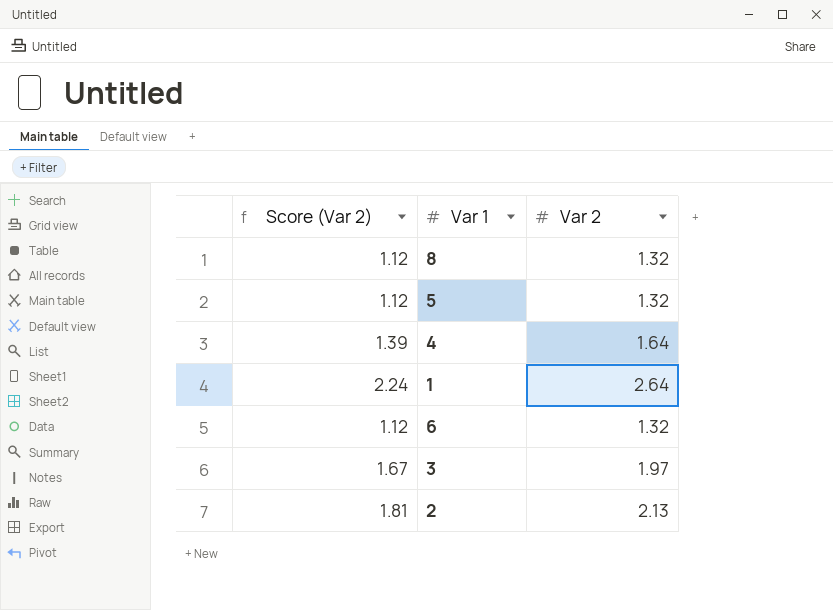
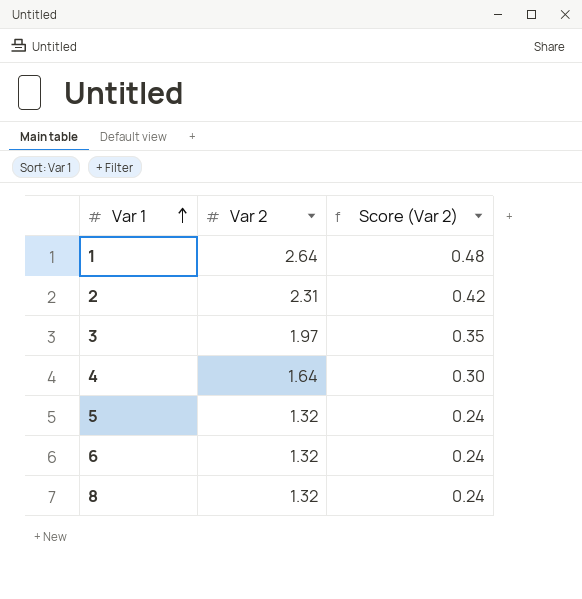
row order: none -> Var 1 ascending
column Score (Var 2) | formula: [Var 2] * 0.85 -> [Var 2] * 0.18
column Score (Var 2) | position: 1 -> 3
2 | Var 2: 2.13 -> 2.31

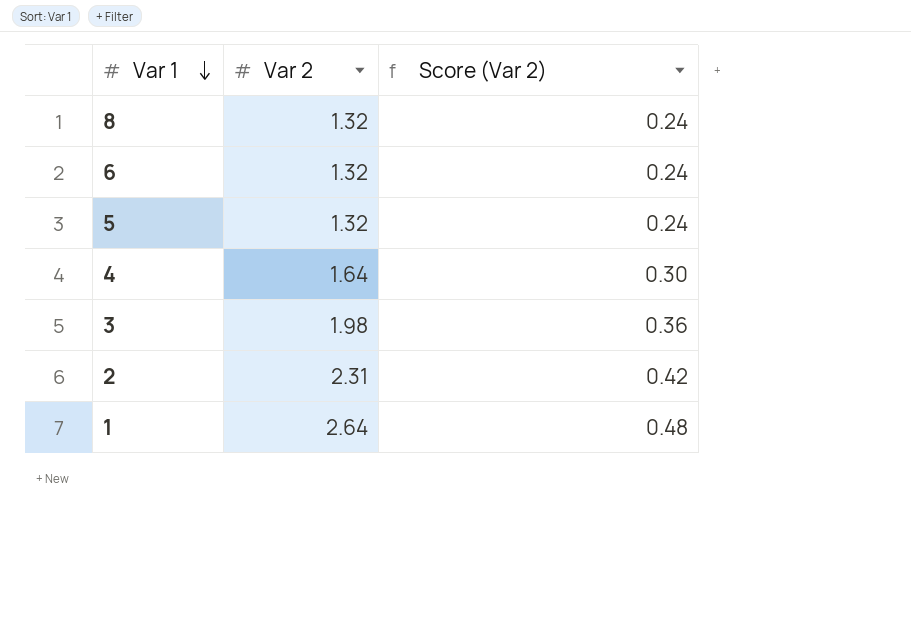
row order: Var 1 ascending -> Var 1 descending
3 | Var 2: 1.97 -> 1.98
3 | Score (Var 2): 0.35 -> 0.36

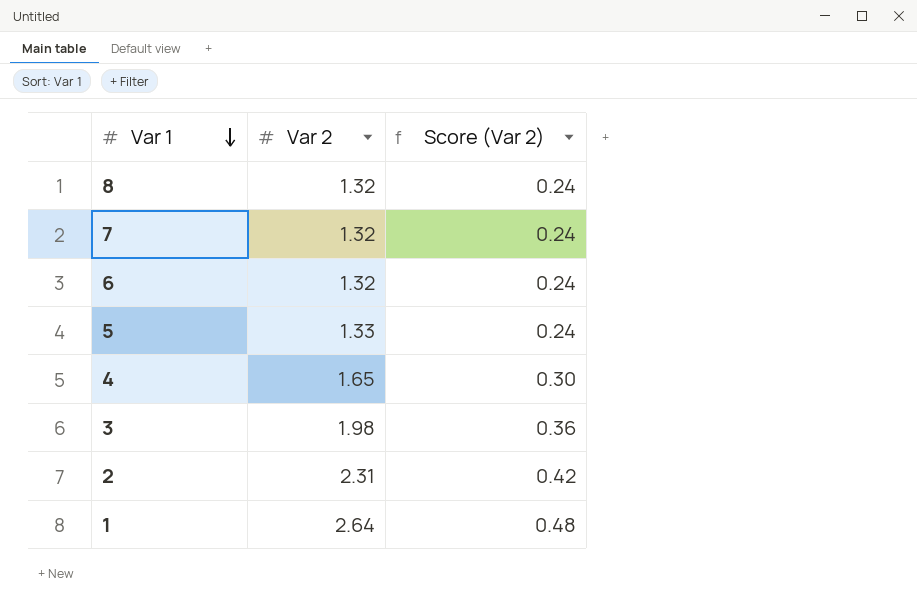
row 7: none -> 1.32 | 0.24
5 | Var 2: 1.32 -> 1.33
4 | Var 2: 1.64 -> 1.65

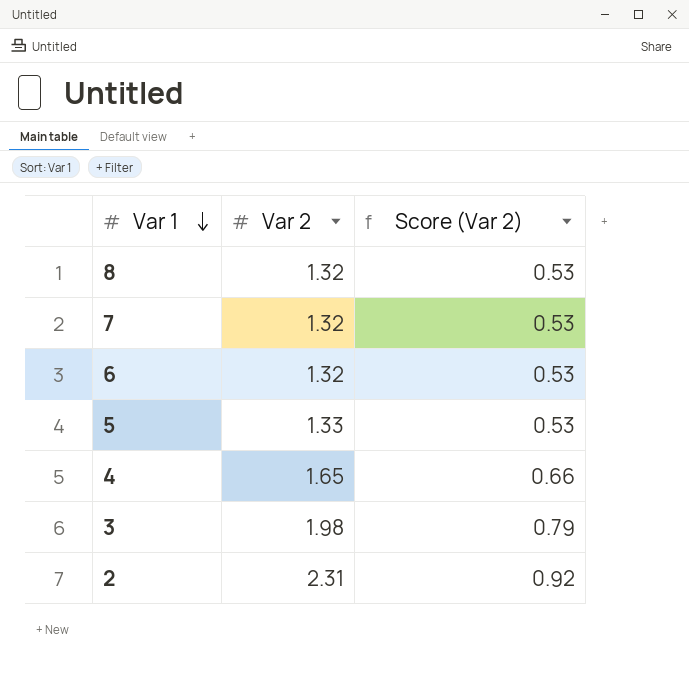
column Score (Var 2) | formula: [Var 2] * 0.18 -> [Var 2] * 0.4
row 1: 2.64 | 0.48 -> none

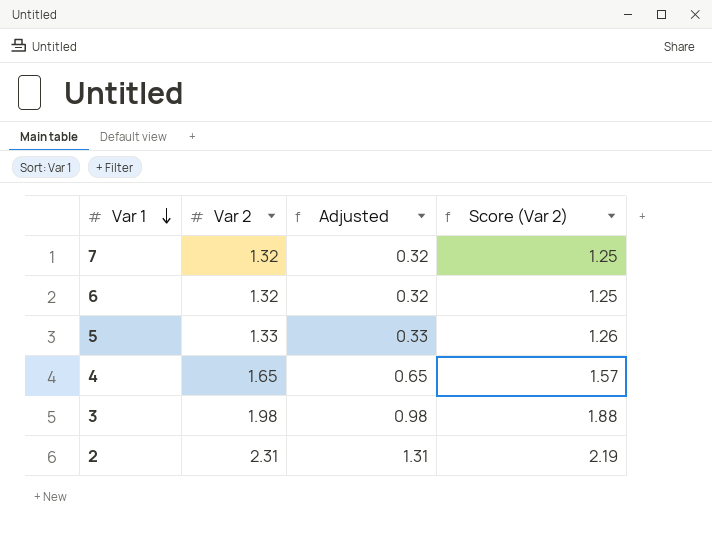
column Adjusted | formula: none -> [Var 2] - 1
column Score (Var 2) | formula: [Var 2] * 0.4 -> [Var 2] * 0.95
row 8: 1.32 | 0.53 -> none

